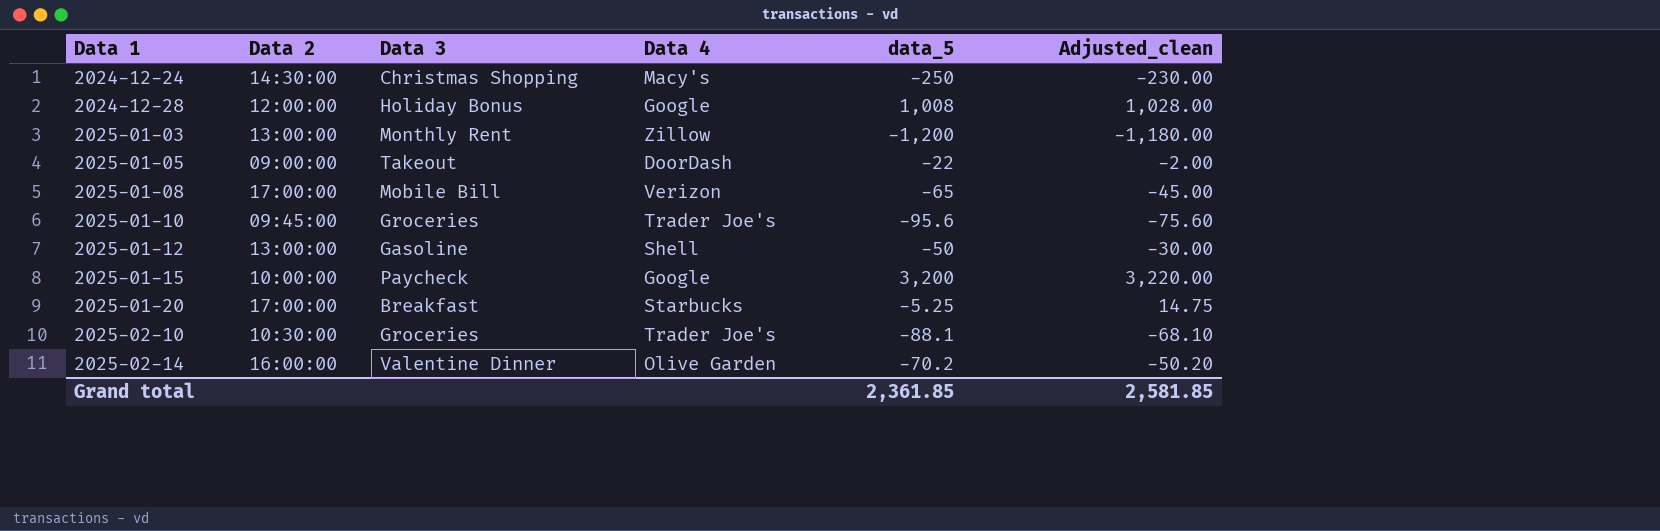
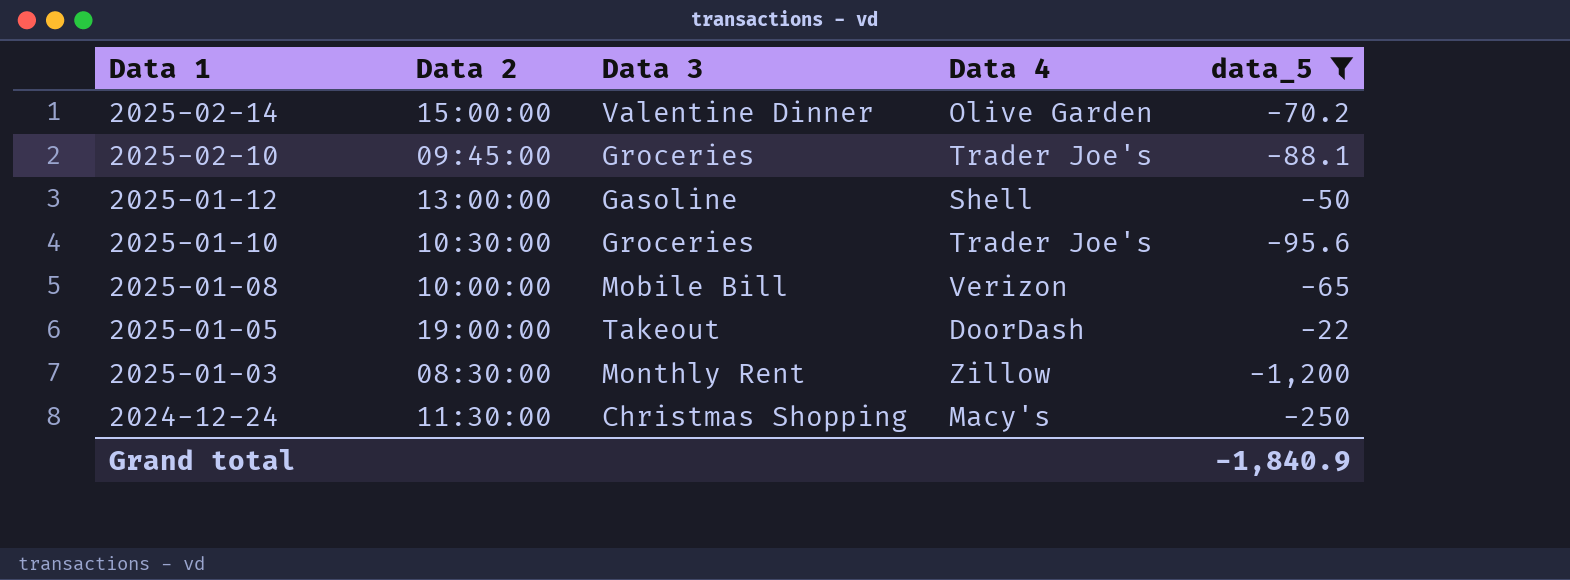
filter: none -> data_5 <= -22
row order: Data 1 ascending -> Data 1 descending
column Adjusted_clean | formula: [data_5] + 20 -> none
2025-02-14 | Data 2: 16:00:00 -> 15:00:00
2025-02-10 | Data 2: 10:30:00 -> 09:45:00
2025-01-10 | Data 2: 09:45:00 -> 10:30:00
2025-01-08 | Data 2: 17:00:00 -> 10:00:00
2025-01-05 | Data 2: 09:00:00 -> 19:00:00
2025-01-03 | Data 2: 13:00:00 -> 08:30:00
2024-12-24 | Data 2: 14:30:00 -> 11:30:00
Grand total | data_5: 2,361.85 -> -1,840.9

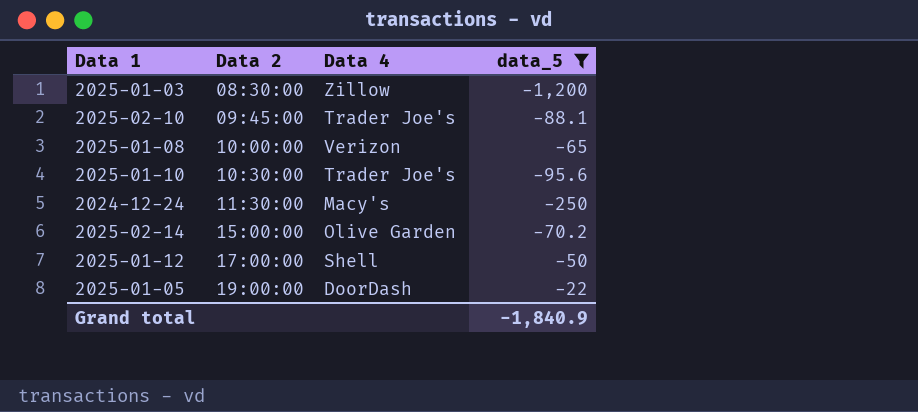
row order: Data 1 descending -> Data 2 ascending
column Data 3 | position: 3 -> none
2025-01-12 | Data 2: 13:00:00 -> 17:00:00

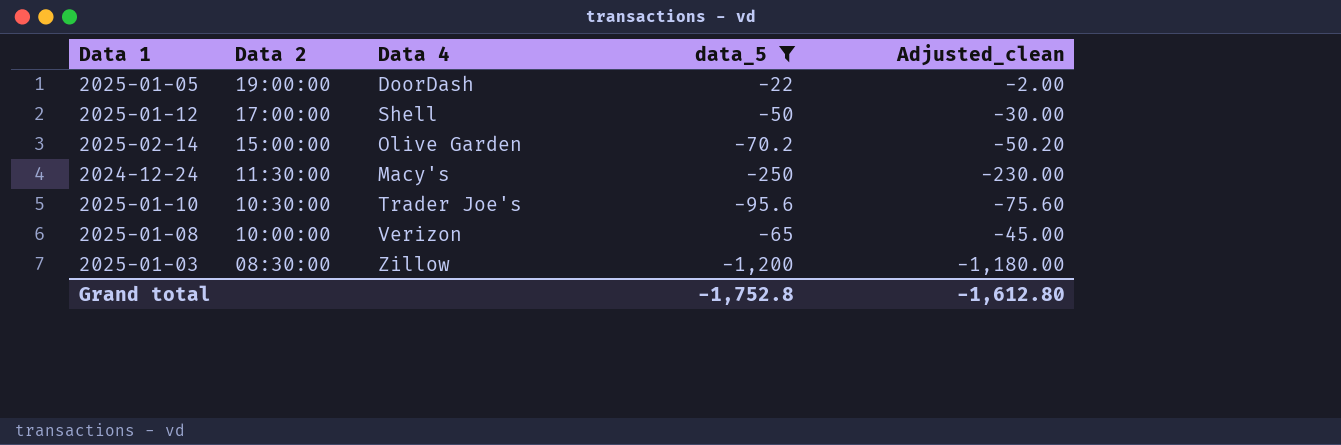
row order: Data 2 ascending -> Data 2 descending
column Adjusted_clean | formula: none -> [data_5] + 20
row 2025-02-10: 09:45:00 | Trader Joe's | -88.1 -> none
Grand total | data_5: -1,840.9 -> -1,752.8

